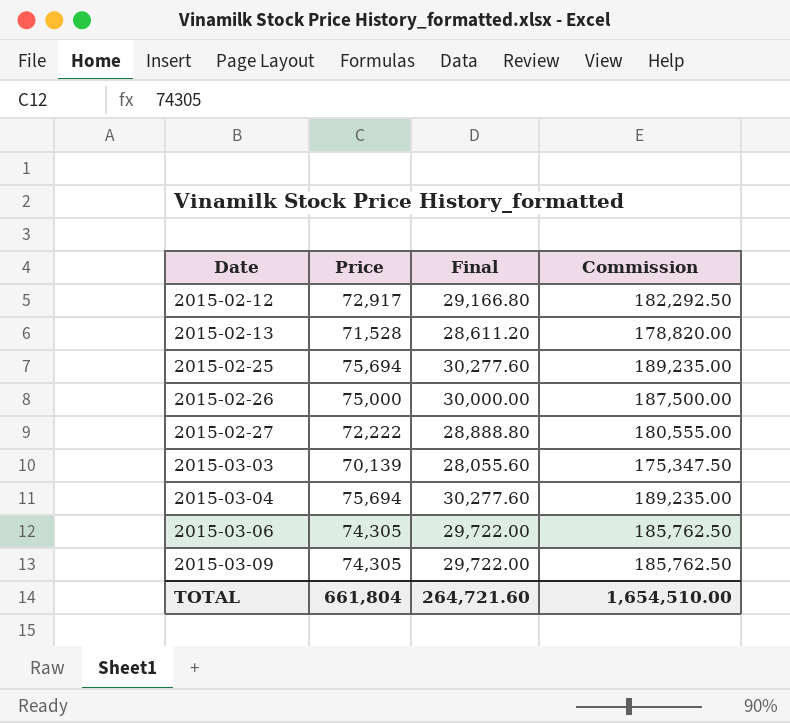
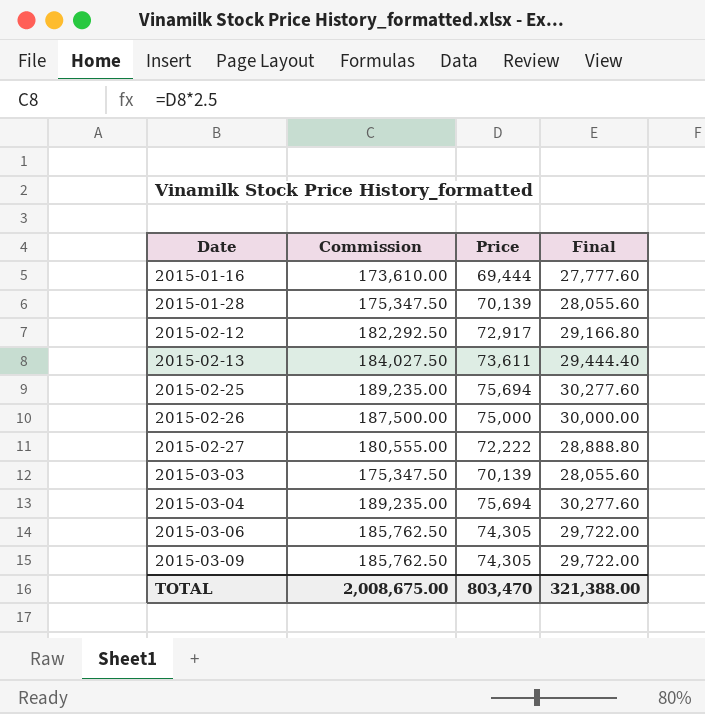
column Commission | position: 4 -> 2
row 2015-01-16: none -> 173,610.00 | 69,444 | 27,777.60
row 2015-01-28: none -> 175,347.50 | 70,139 | 28,055.60
2015-02-13 | Commission: 178,820.00 -> 184,027.50
2015-02-13 | Price: 71,528 -> 73,611
2015-02-13 | Final: 28,611.20 -> 29,444.40
TOTAL | Commission: 1,654,510.00 -> 2,008,675.00
TOTAL | Price: 661,804 -> 803,470
TOTAL | Final: 264,721.60 -> 321,388.00

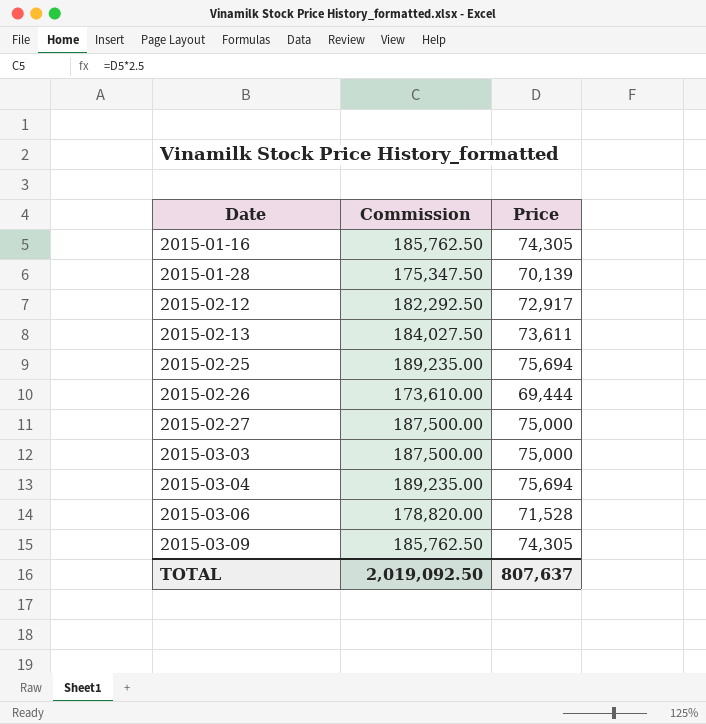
column Final | formula: [Price] * 0.4 -> none
2015-01-16 | Commission: 173,610.00 -> 185,762.50
2015-01-16 | Price: 69,444 -> 74,305
2015-02-26 | Commission: 187,500.00 -> 173,610.00
2015-02-26 | Price: 75,000 -> 69,444
2015-02-27 | Commission: 180,555.00 -> 187,500.00
2015-02-27 | Price: 72,222 -> 75,000
2015-03-03 | Commission: 175,347.50 -> 187,500.00
2015-03-03 | Price: 70,139 -> 75,000
2015-03-06 | Commission: 185,762.50 -> 178,820.00
2015-03-06 | Price: 74,305 -> 71,528
TOTAL | Commission: 2,008,675.00 -> 2,019,092.50
TOTAL | Price: 803,470 -> 807,637

